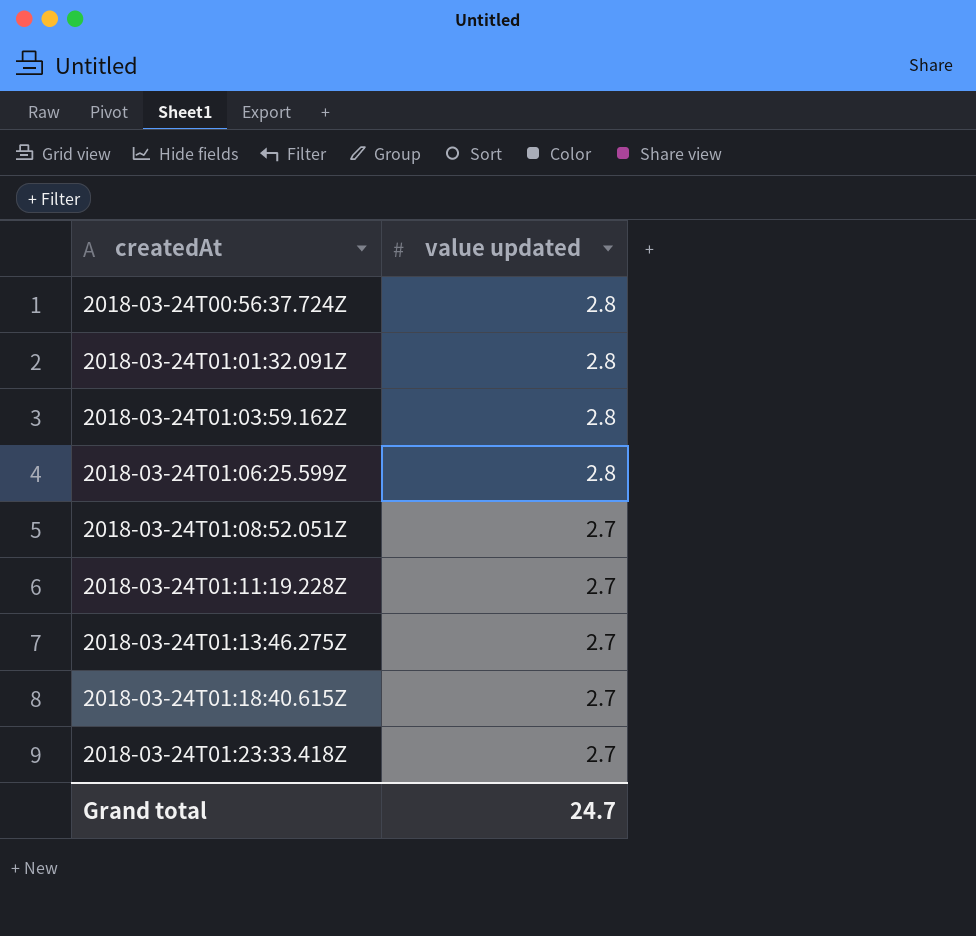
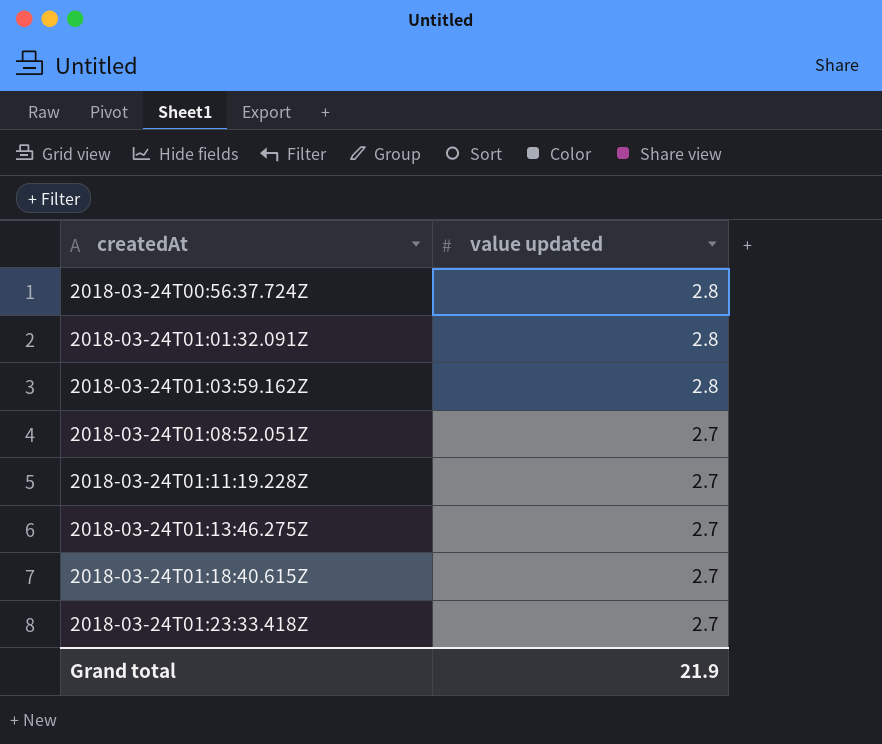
row 2018-03-24T01:06:25.599Z: 2.8 -> none
Grand total | value updated: 24.7 -> 21.9

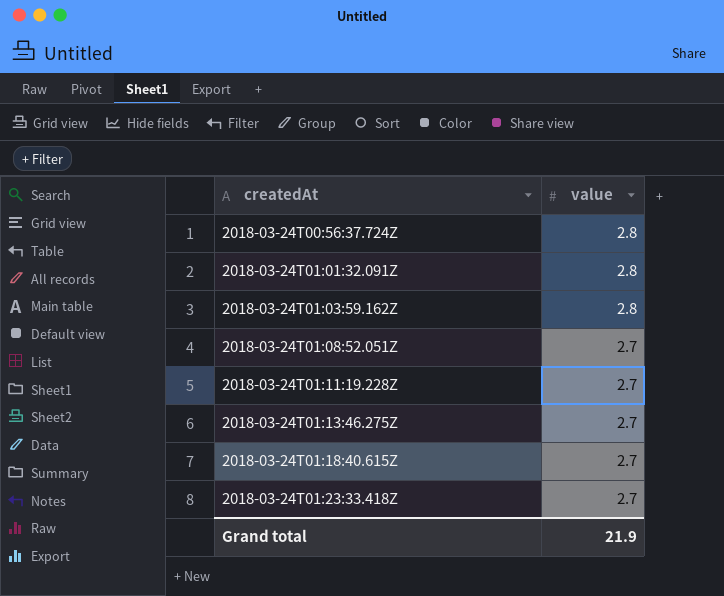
column name: value updated -> value

